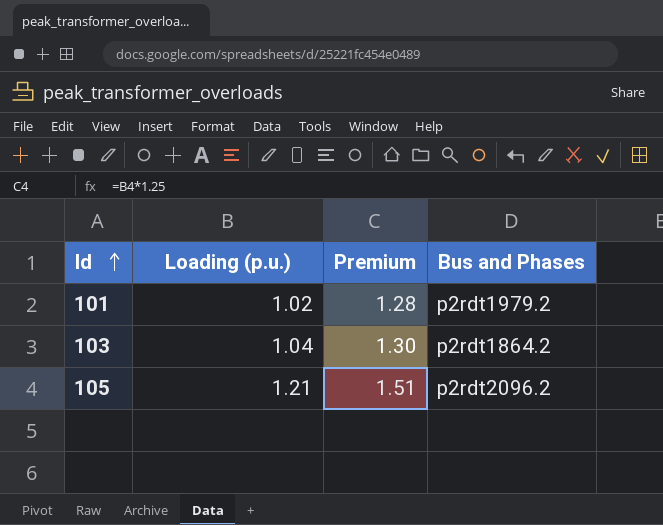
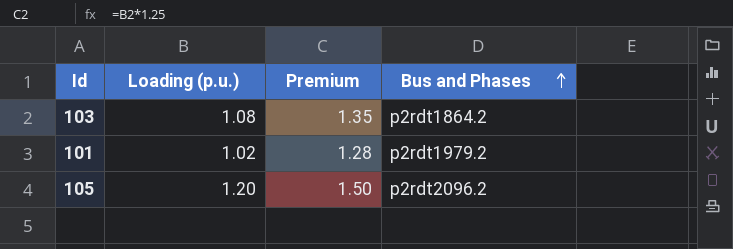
row order: Id ascending -> Bus and Phases ascending
103 | Loading (p.u.): 1.04 -> 1.08
103 | Premium: 1.30 -> 1.35
105 | Loading (p.u.): 1.21 -> 1.20
105 | Premium: 1.51 -> 1.50

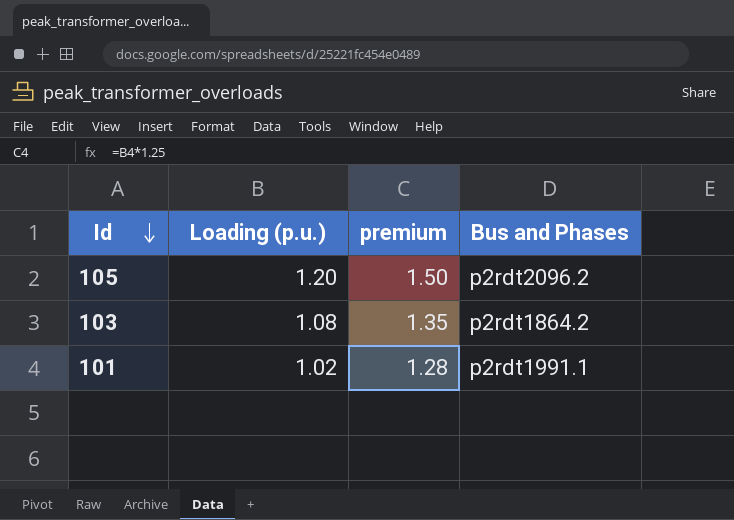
row order: Bus and Phases ascending -> Id descending
column name: Premium -> premium
101 | Bus and Phases: p2rdt1979.2 -> p2rdt1991.1

